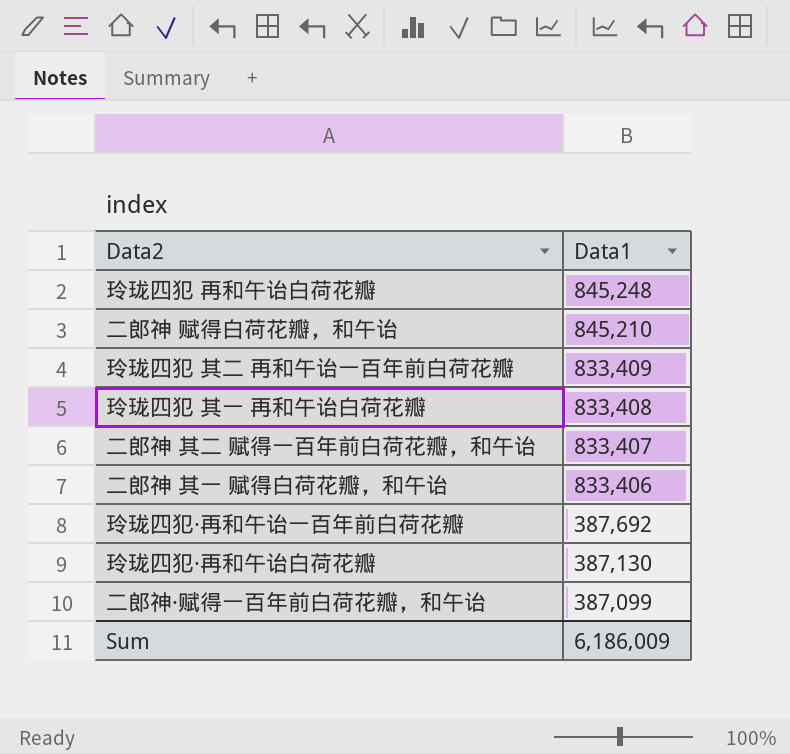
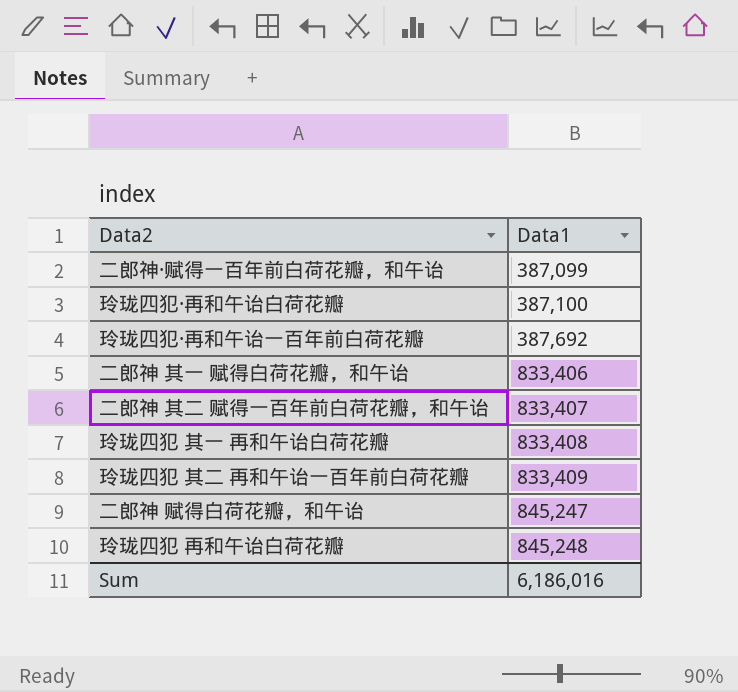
row order: Data1 descending -> Data1 ascending
玲珑四犯·再和午诒白荷花瓣 | Data1: 387,130 -> 387,100
二郎神 赋得白荷花瓣，和午诒 | Data1: 845,210 -> 845,247
Sum | Data1: 6,186,009 -> 6,186,016

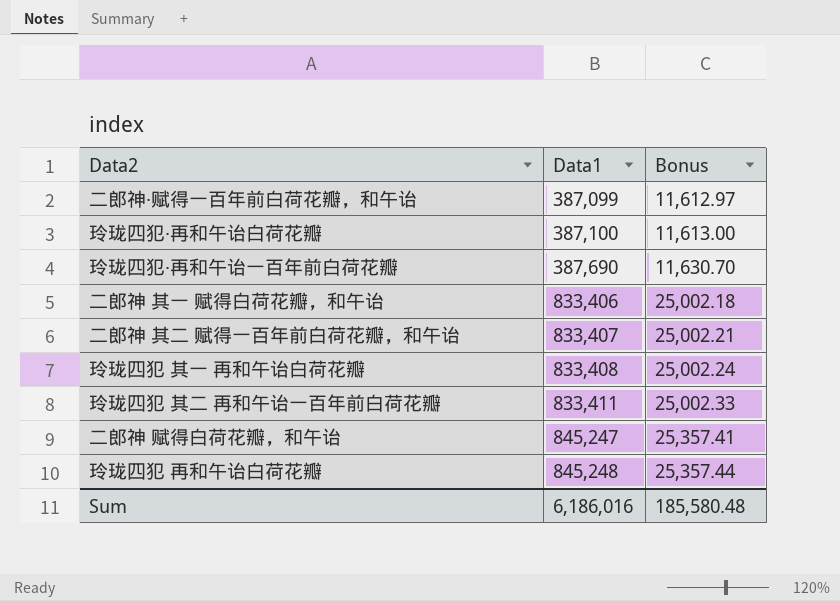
column Bonus | formula: none -> [Data1] * 0.03
玲珑四犯·再和午诒一百年前白荷花瓣 | Data1: 387,692 -> 387,690
玲珑四犯 其二 再和午诒一百年前白荷花瓣 | Data1: 833,409 -> 833,411

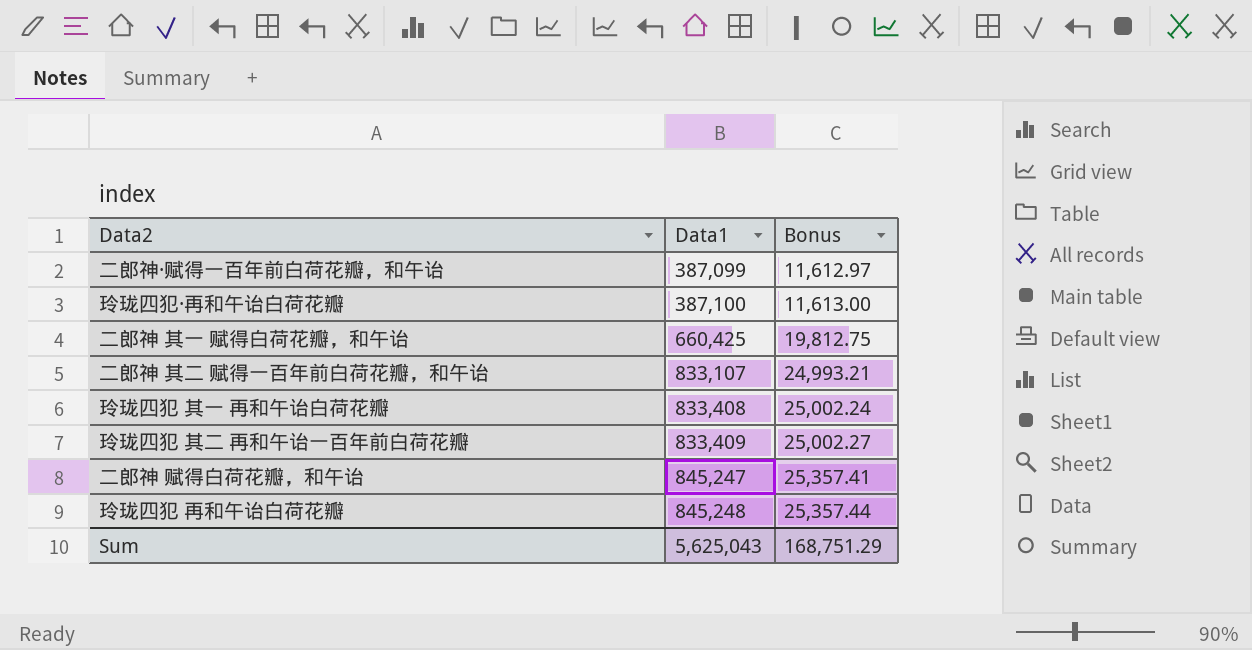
row 玲珑四犯·再和午诒一百年前白荷花瓣: 387,690 | 11,630.70 -> none
二郎神 其一 赋得白荷花瓣，和午诒 | Data1: 833,406 -> 660,425
二郎神 其一 赋得白荷花瓣，和午诒 | Bonus: 25,002.18 -> 19,812.75
二郎神 其二 赋得一百年前白荷花瓣，和午诒 | Data1: 833,407 -> 833,107
二郎神 其二 赋得一百年前白荷花瓣，和午诒 | Bonus: 25,002.21 -> 24,993.21
玲珑四犯 其二 再和午诒一百年前白荷花瓣 | Data1: 833,411 -> 833,409
玲珑四犯 其二 再和午诒一百年前白荷花瓣 | Bonus: 25,002.33 -> 25,002.27
Sum | Data1: 6,186,016 -> 5,625,043
Sum | Bonus: 185,580.48 -> 168,751.29

